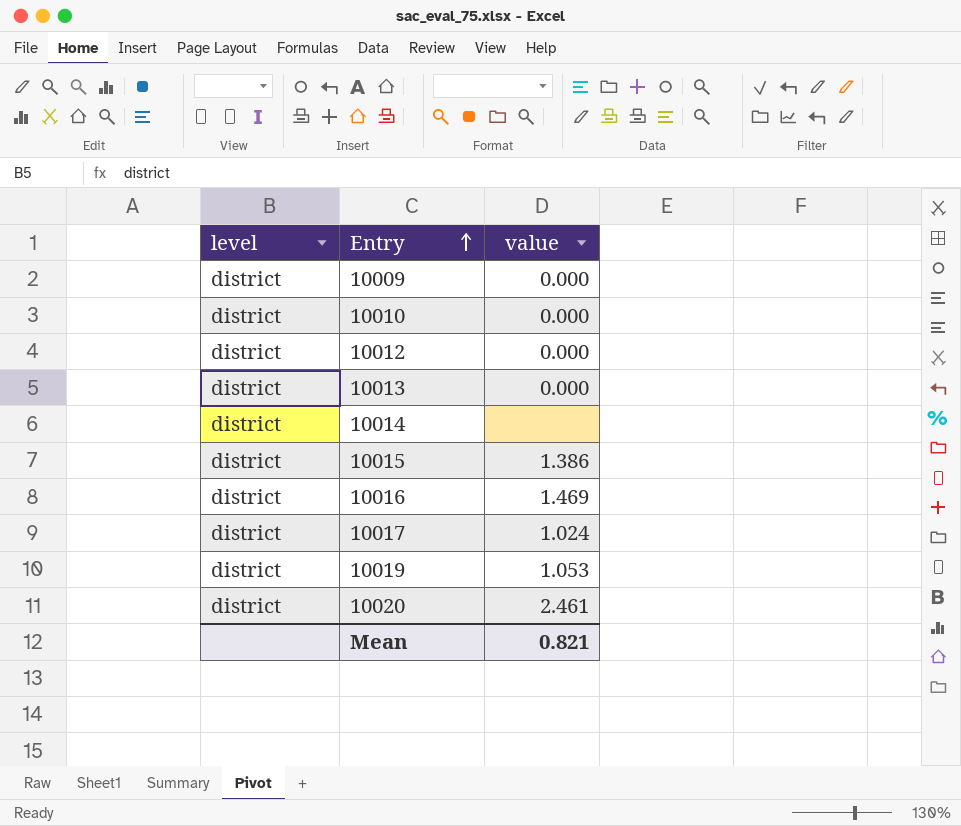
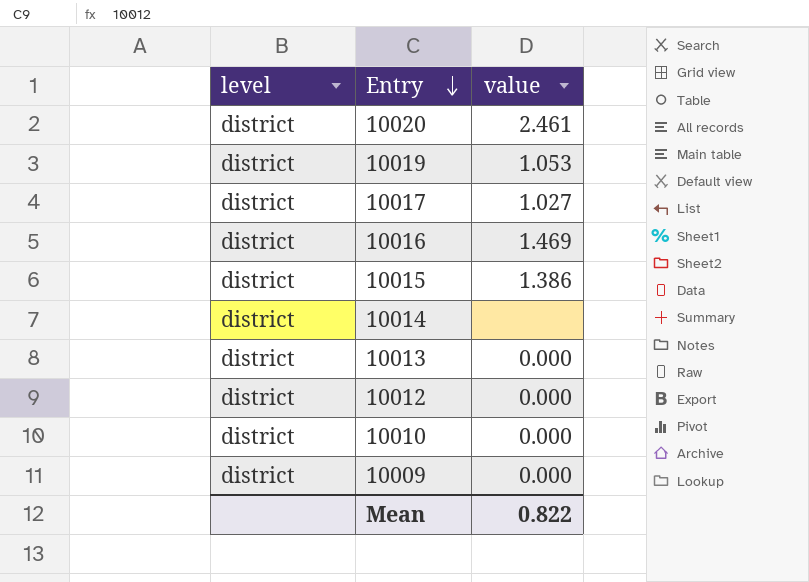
row order: Entry ascending -> Entry descending
10017 | value: 1.024 -> 1.027
Mean | value: 0.821 -> 0.822

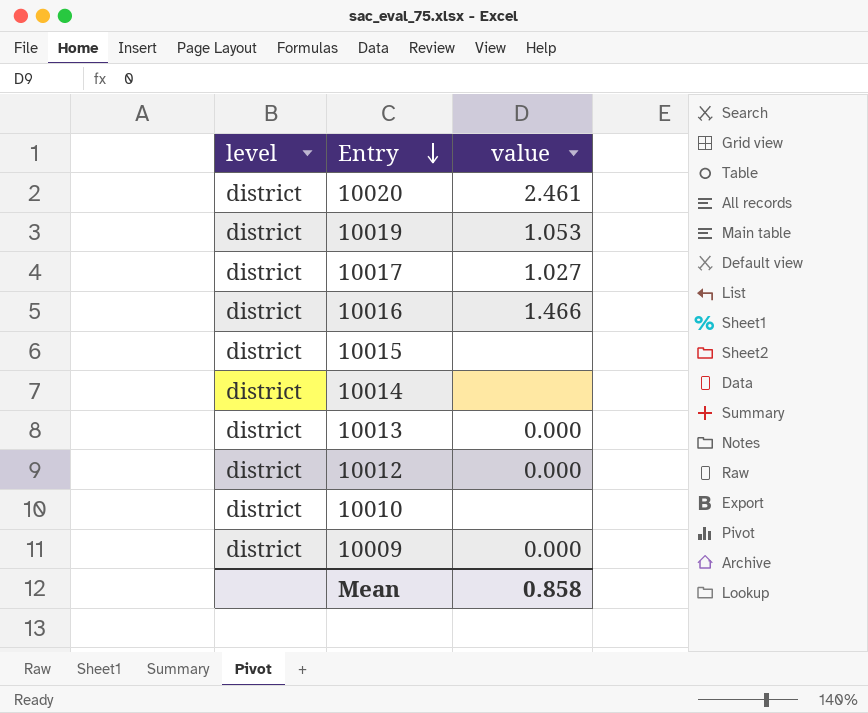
10016 | value: 1.469 -> 1.466
10015 | value: 1.386 -> none
10010 | value: 0.000 -> none
Mean | value: 0.822 -> 0.858

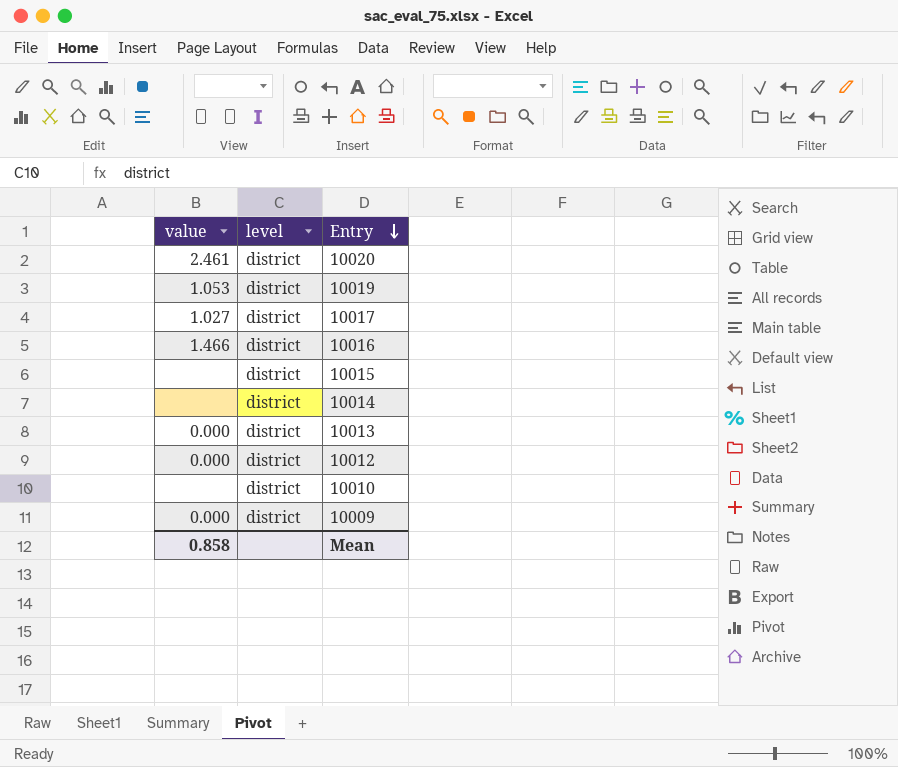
column value | position: 3 -> 1

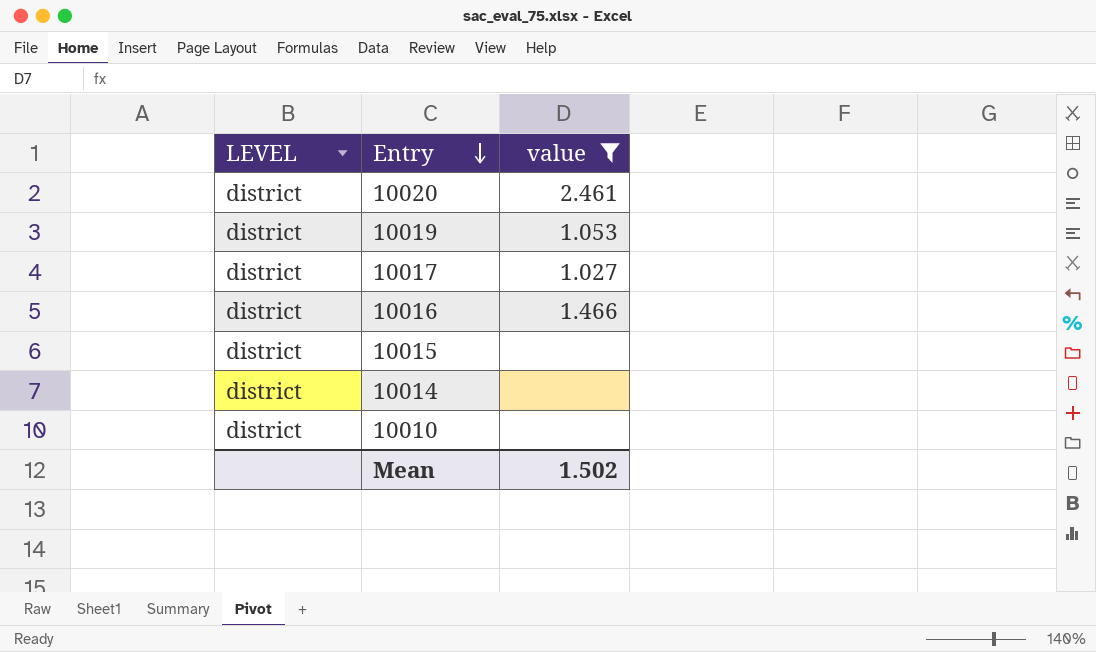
filter: none -> value != 0.000
column name: level -> LEVEL
column value | position: 1 -> 3
Mean | value: 0.858 -> 1.502

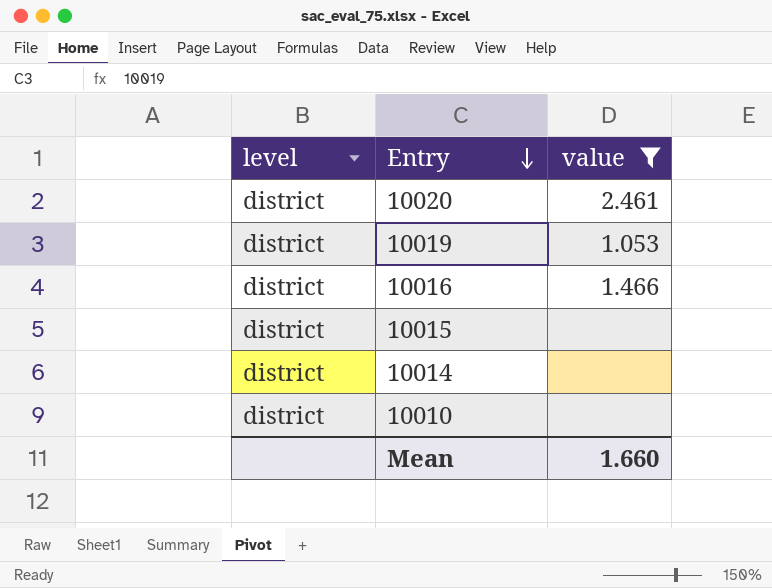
column name: LEVEL -> level
row 10017: district | 1.027 -> none
Mean | value: 1.502 -> 1.660

